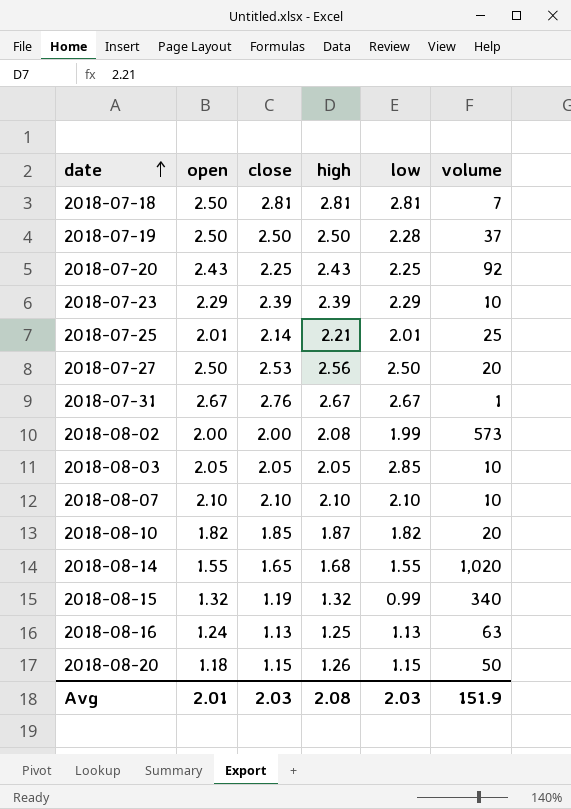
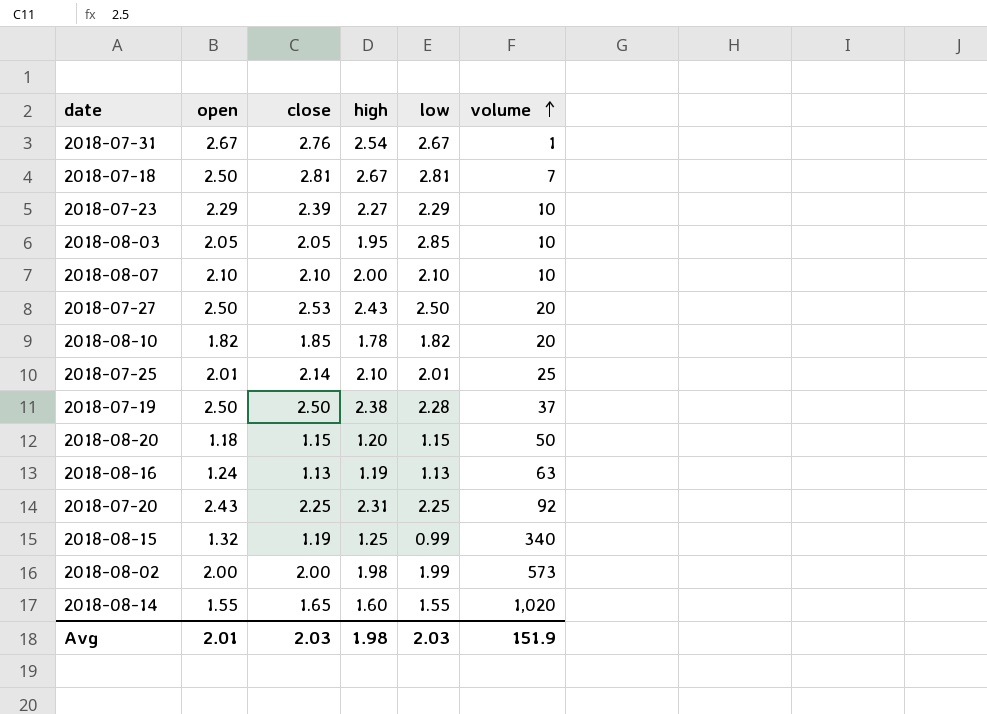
row order: date ascending -> volume ascending
2018-07-31 | high: 2.67 -> 2.54
2018-07-18 | high: 2.81 -> 2.67
2018-07-23 | high: 2.39 -> 2.27
2018-08-03 | high: 2.05 -> 1.95
2018-08-07 | high: 2.10 -> 2.00
2018-07-27 | high: 2.56 -> 2.43
2018-08-10 | high: 1.87 -> 1.78
2018-07-25 | high: 2.21 -> 2.10
2018-07-19 | high: 2.50 -> 2.38
2018-08-20 | high: 1.26 -> 1.20
2018-08-16 | high: 1.25 -> 1.19
2018-07-20 | high: 2.43 -> 2.31
2018-08-15 | high: 1.32 -> 1.25
2018-08-02 | high: 2.08 -> 1.98
2018-08-14 | high: 1.68 -> 1.60
Avg | high: 2.08 -> 1.98

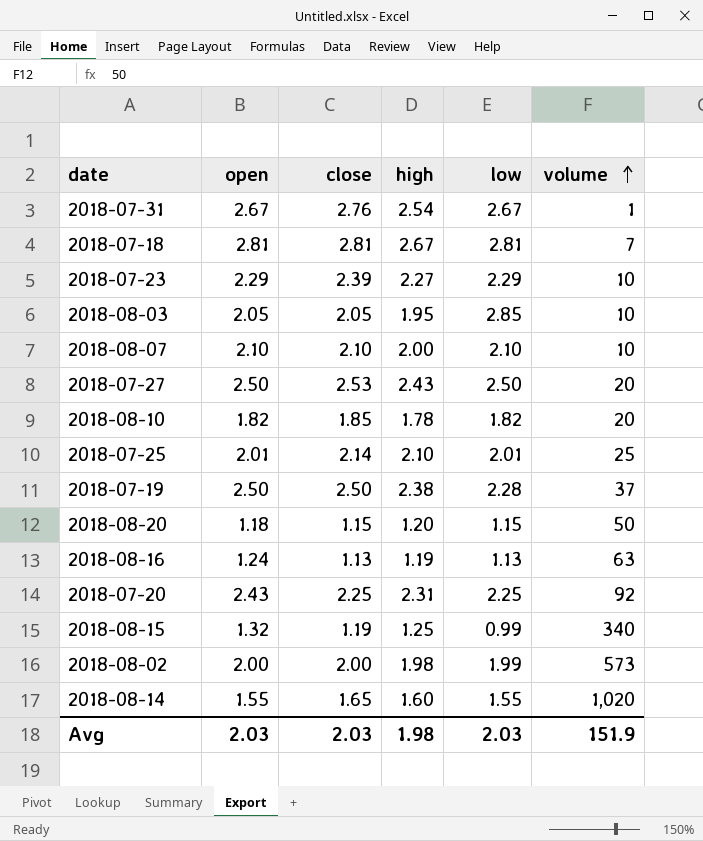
2018-07-18 | open: 2.50 -> 2.81
Avg | open: 2.01 -> 2.03

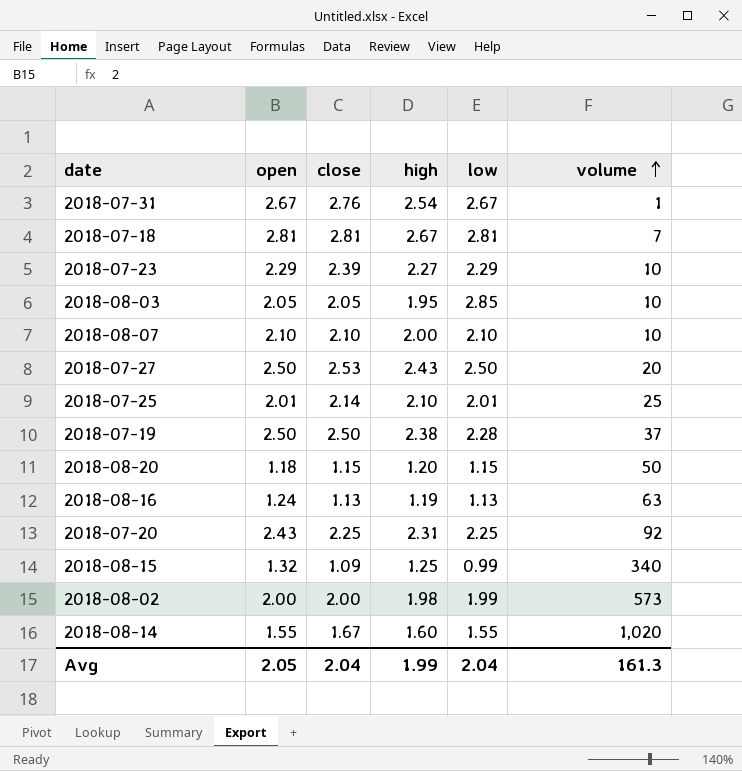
row 2018-08-10: 1.82 | 1.85 | 1.78 | 1.82 | 20 -> none
2018-08-15 | close: 1.19 -> 1.09
2018-08-14 | close: 1.65 -> 1.67
Avg | open: 2.03 -> 2.05
Avg | close: 2.03 -> 2.04
Avg | high: 1.98 -> 1.99
Avg | low: 2.03 -> 2.04
Avg | volume: 151.9 -> 161.3

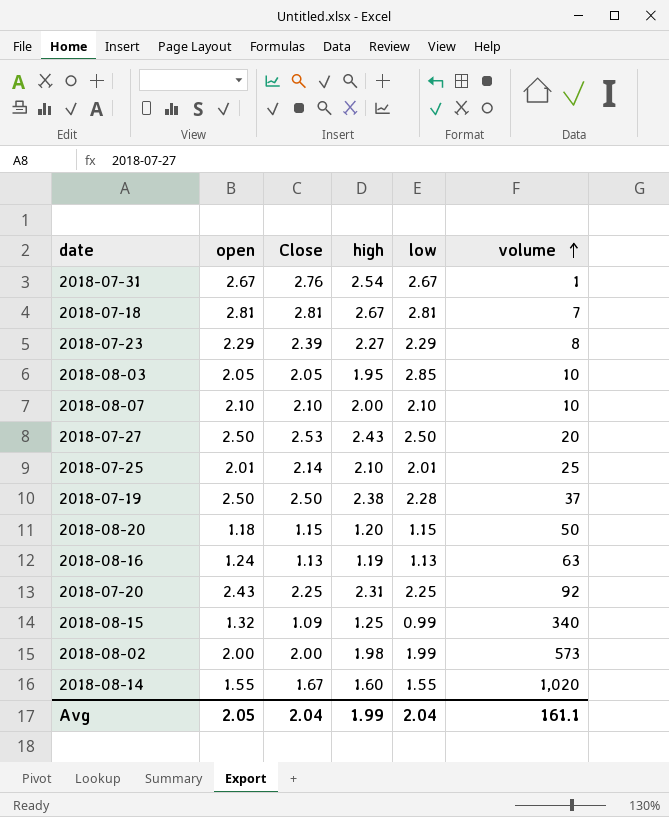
column name: close -> Close
2018-07-23 | volume: 10 -> 8
Avg | volume: 161.3 -> 161.1

